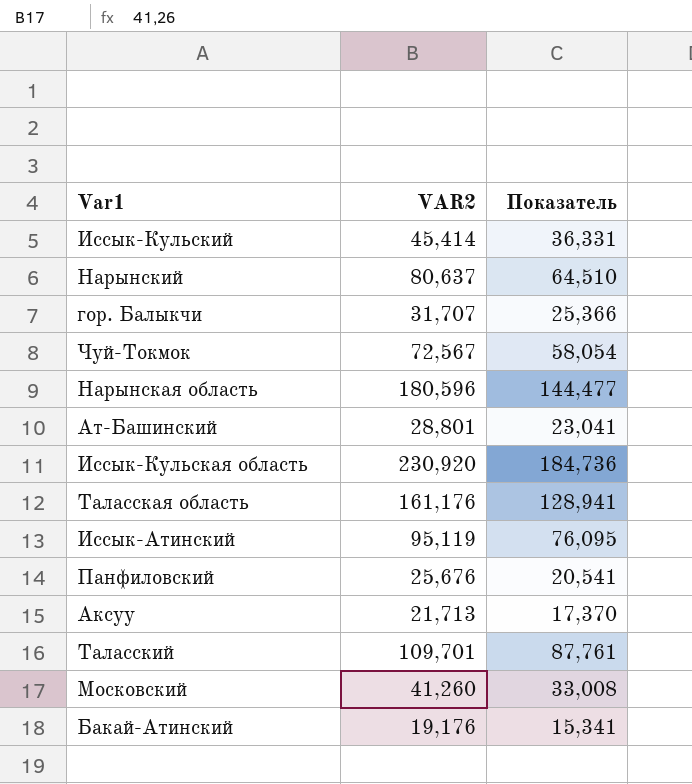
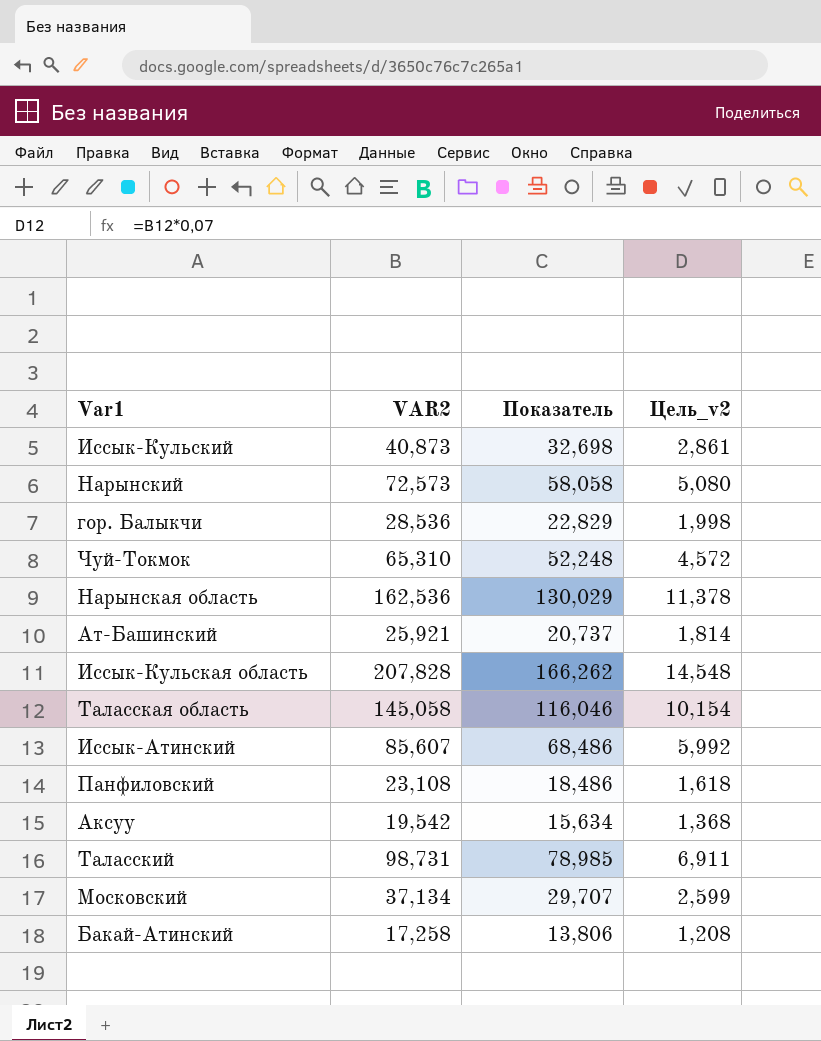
column Цель_v2 | formula: none -> [VAR2] * 0,07
Иссык-Кульский | VAR2: 45,414 -> 40,873
Иссык-Кульский | Показатель: 36,331 -> 32,698
Нарынский | VAR2: 80,637 -> 72,573
Нарынский | Показатель: 64,510 -> 58,058
гор. Балыкчи | VAR2: 31,707 -> 28,536
гор. Балыкчи | Показатель: 25,366 -> 22,829
Чуй-Токмок | VAR2: 72,567 -> 65,310
Чуй-Токмок | Показатель: 58,054 -> 52,248
Нарынская область | VAR2: 180,596 -> 162,536
Нарынская область | Показатель: 144,477 -> 130,029
Ат-Башинский | VAR2: 28,801 -> 25,921
Ат-Башинский | Показатель: 23,041 -> 20,737
Иссык-Кульская область | VAR2: 230,920 -> 207,828
Иссык-Кульская область | Показатель: 184,736 -> 166,262
Таласская область | VAR2: 161,176 -> 145,058
Таласская область | Показатель: 128,941 -> 116,046
Иссык-Атинский | VAR2: 95,119 -> 85,607
Иссык-Атинский | Показатель: 76,095 -> 68,486
Панфиловский | VAR2: 25,676 -> 23,108
Панфиловский | Показатель: 20,541 -> 18,486
Аксуу | VAR2: 21,713 -> 19,542
Аксуу | Показатель: 17,370 -> 15,634
Таласский | VAR2: 109,701 -> 98,731
Таласский | Показатель: 87,761 -> 78,985
Московский | VAR2: 41,260 -> 37,134
Московский | Показатель: 33,008 -> 29,707
Бакай-Атинский | VAR2: 19,176 -> 17,258
Бакай-Атинский | Показатель: 15,341 -> 13,806

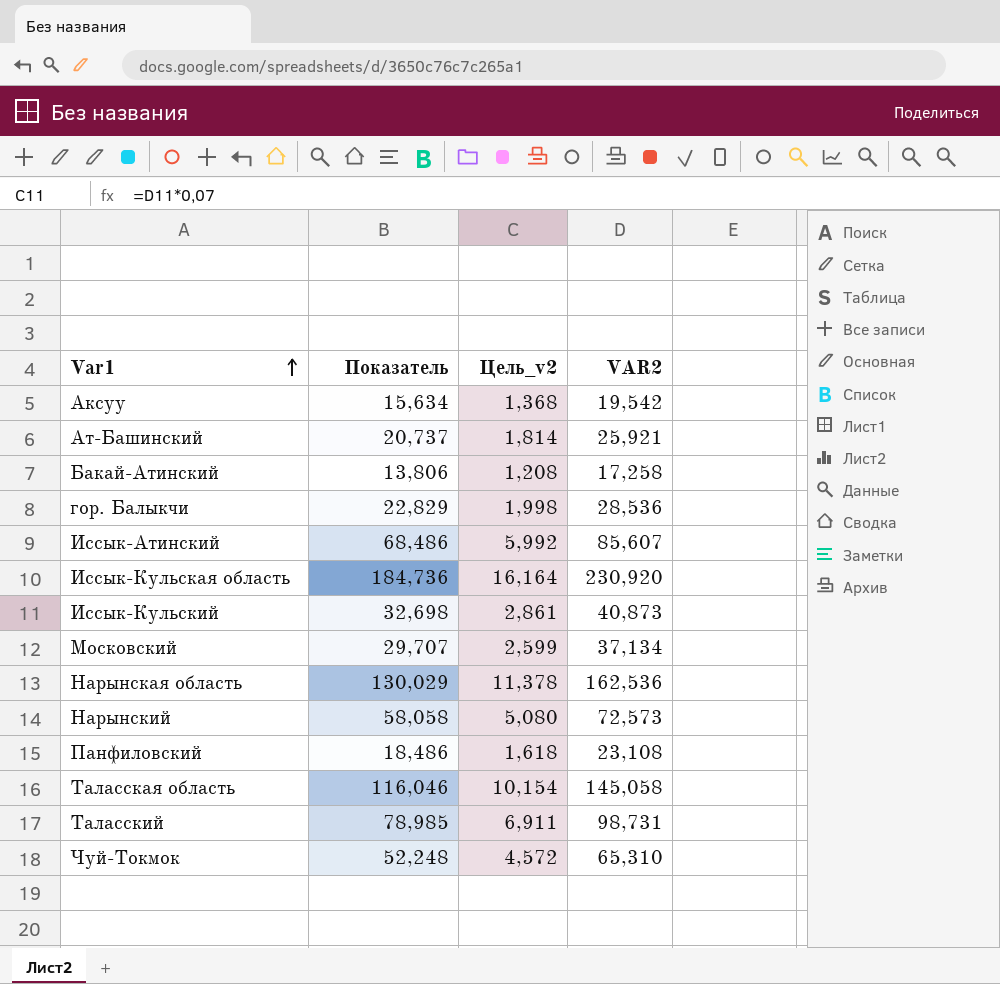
row order: none -> Var1 ascending
column VAR2 | position: 2 -> 4
Иссык-Кульская область | Показатель: 166,262 -> 184,736
Иссык-Кульская область | Цель_v2: 14,548 -> 16,164
Иссык-Кульская область | VAR2: 207,828 -> 230,920

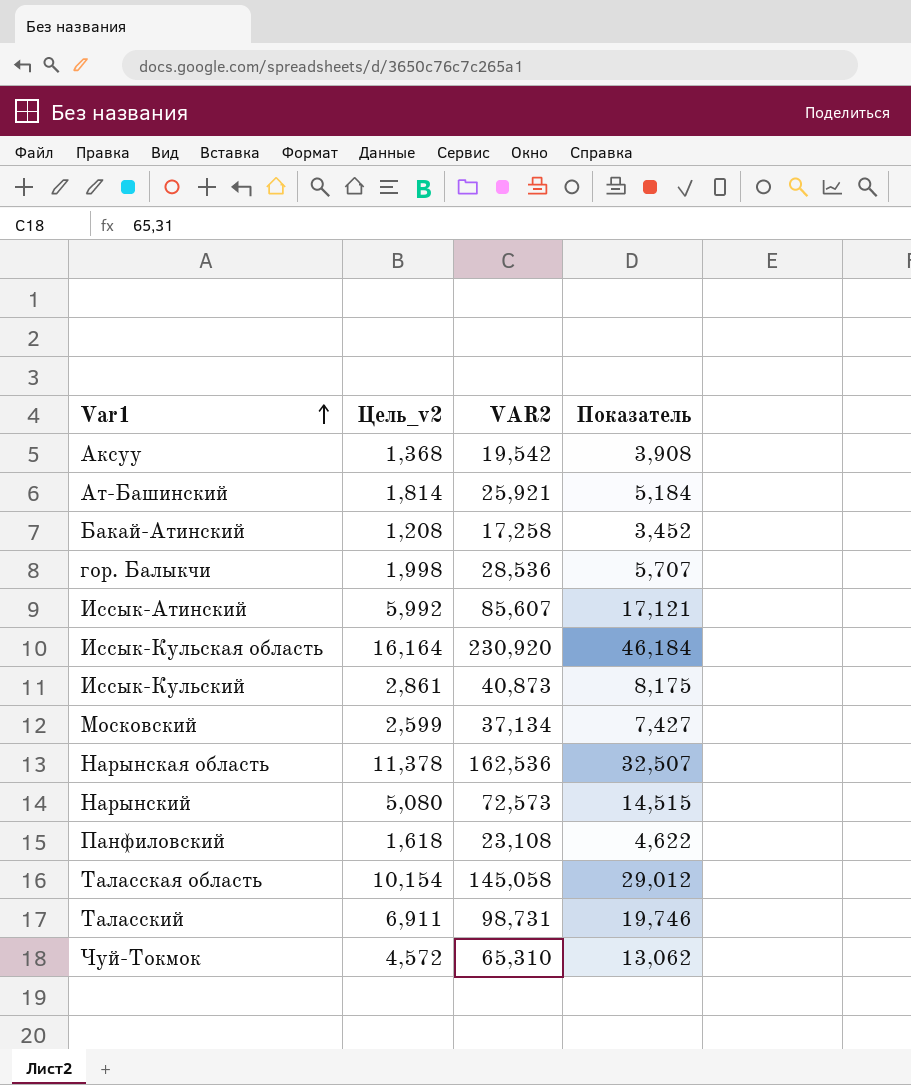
column Показатель | formula: [VAR2] * 0,8 -> [VAR2] * 0,2
column Показатель | position: 2 -> 4

